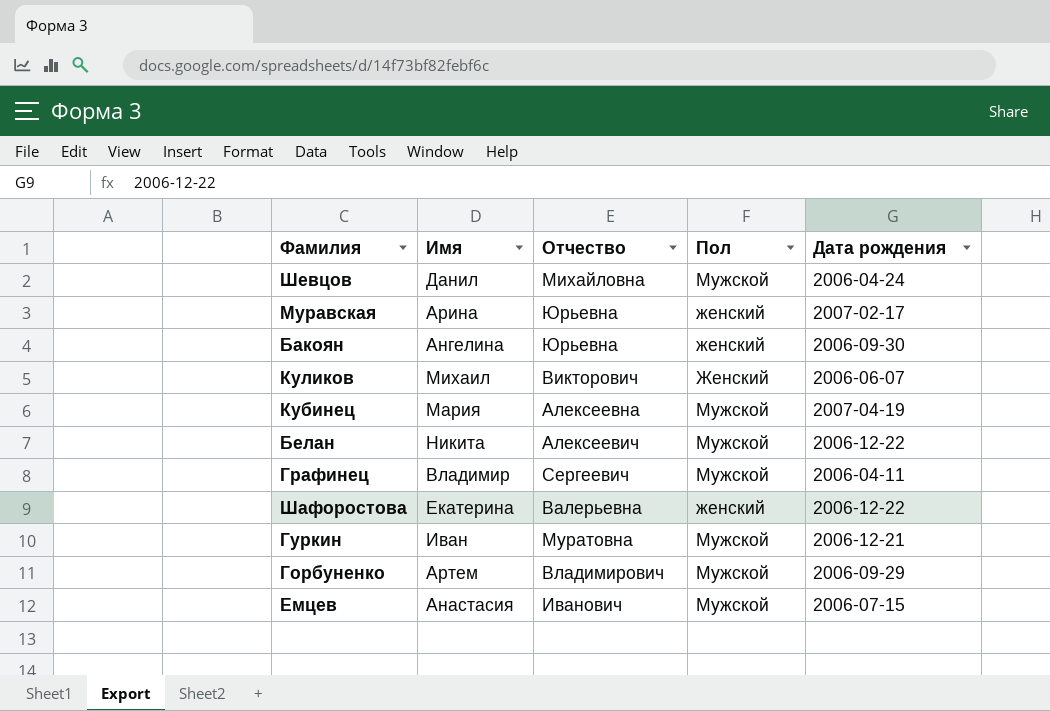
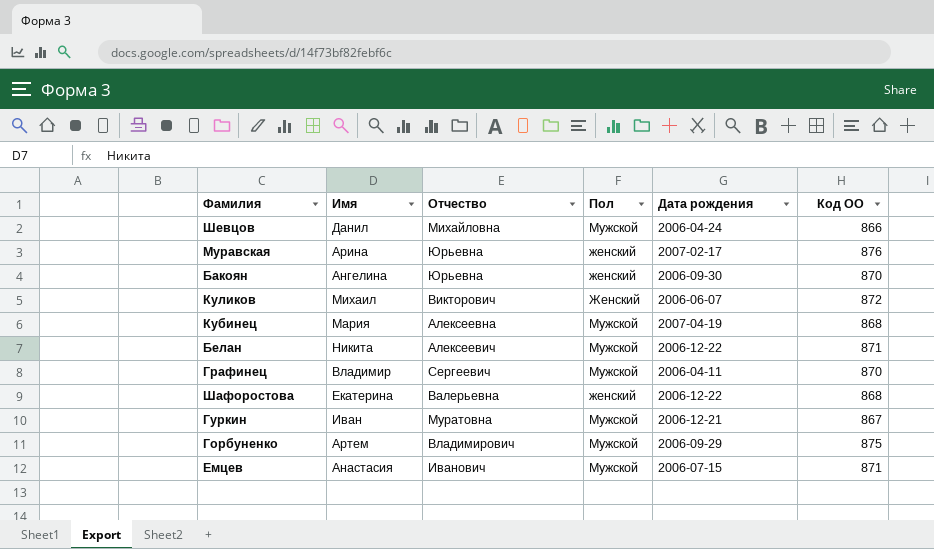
column Код ОО | position: none -> 6

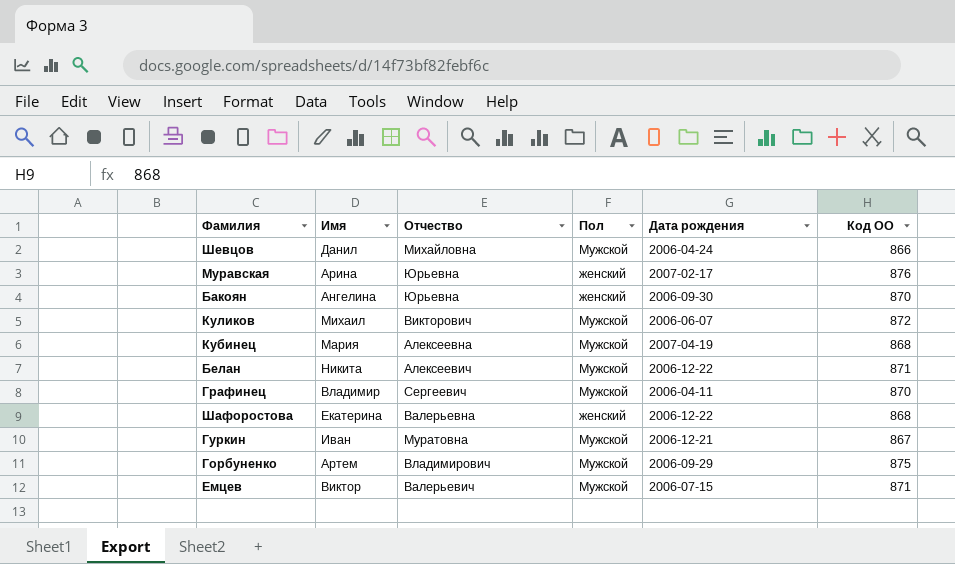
Куликов | Пол: Женский -> Мужской
Емцев | Имя: Анастасия -> Виктор
Емцев | Отчество: Иванович -> Валерьевич

